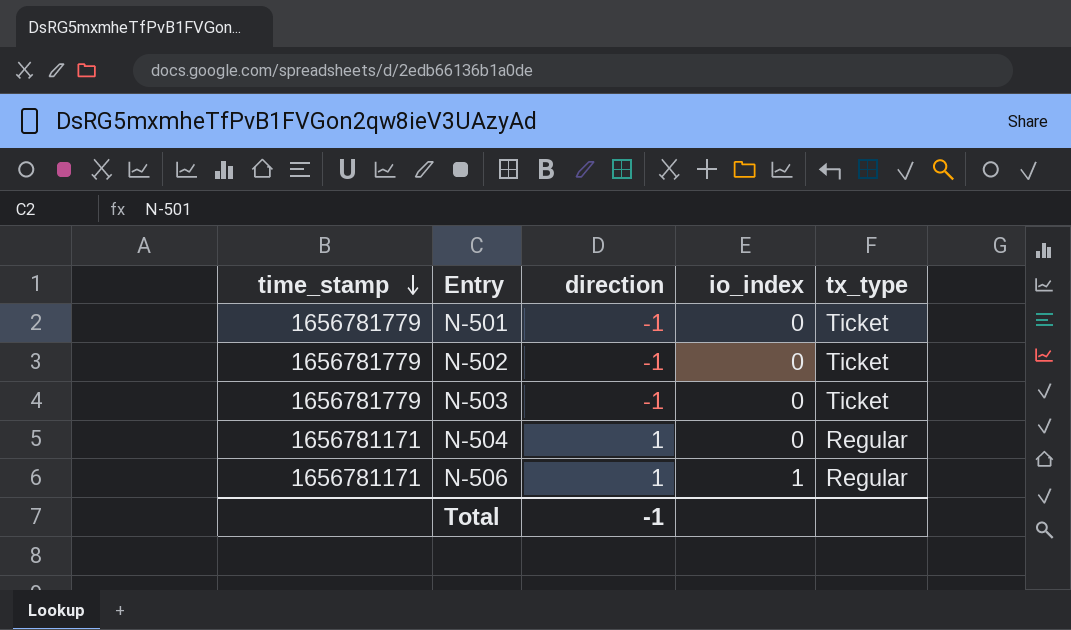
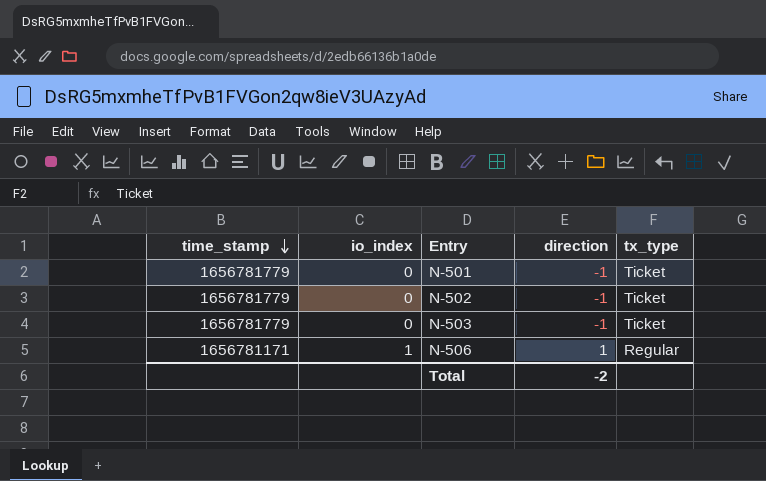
column io_index | position: 4 -> 2
row N-504: 1656781171 | 1 | 0 | Regular -> none
Total | direction: -1 -> -2

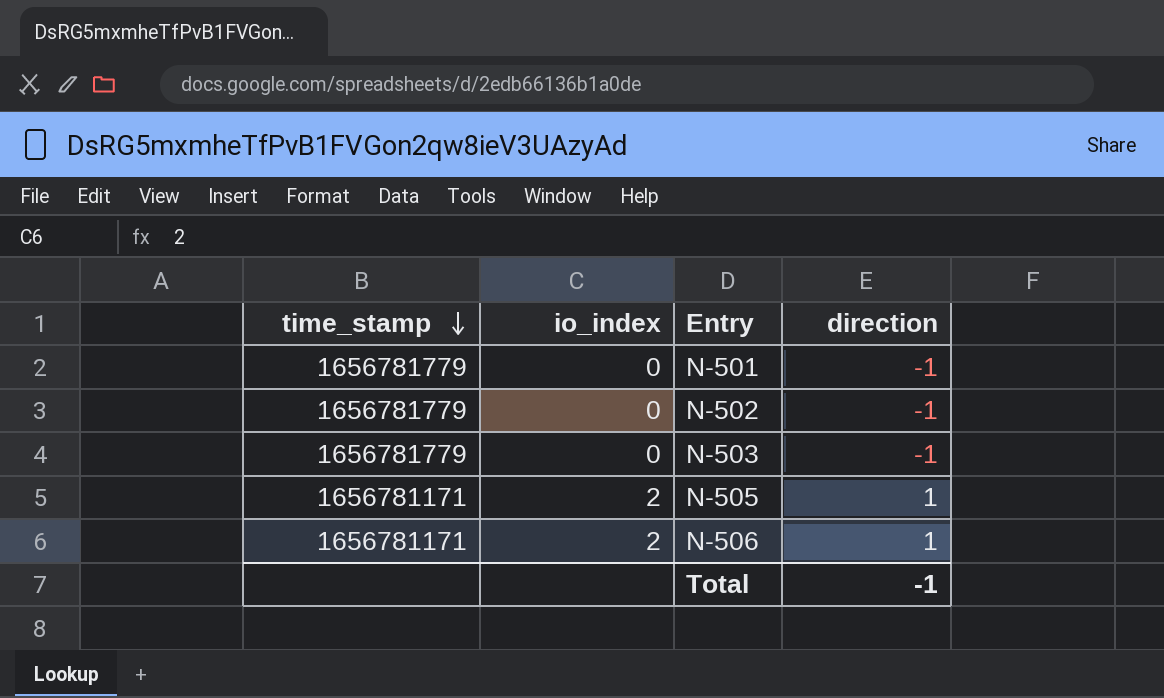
column tx_type | position: 5 -> none
row N-505: none -> 1656781171 | 2 | 1
N-506 | io_index: 1 -> 2
Total | direction: -2 -> -1

